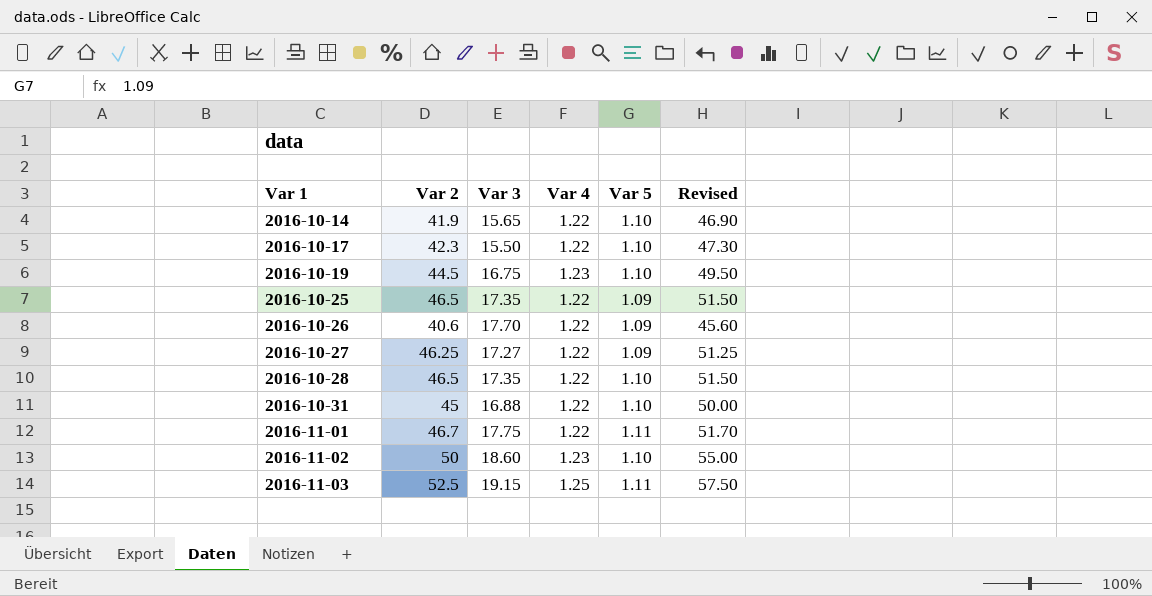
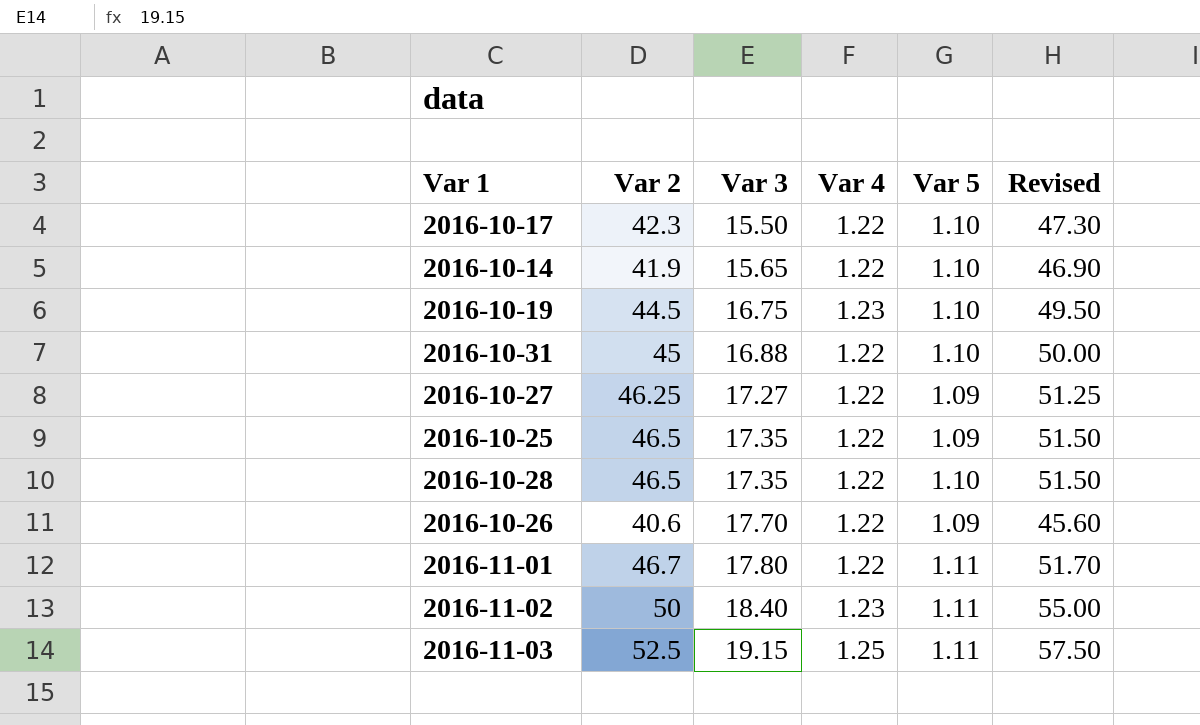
row order: Var 1 ascending -> Var 3 ascending
2016-11-01 | Var 3: 17.75 -> 17.80
2016-11-02 | Var 3: 18.60 -> 18.40
2016-11-02 | Var 5: 1.10 -> 1.11

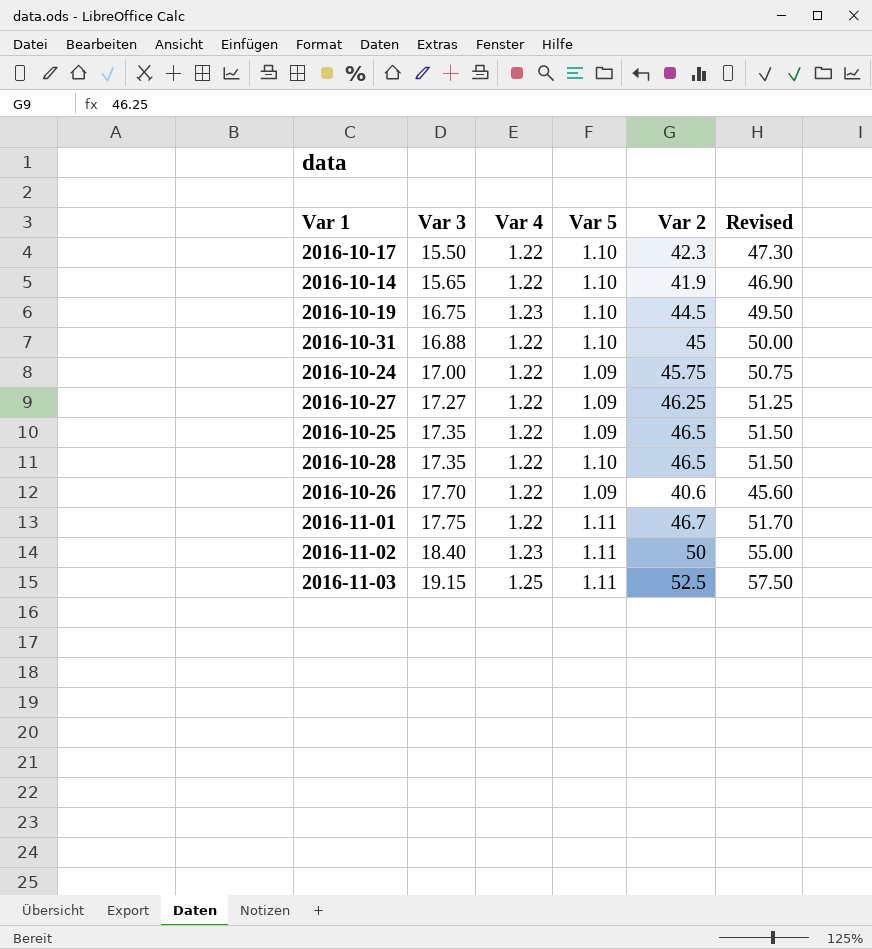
column Var 2 | position: 2 -> 5
row 2016-10-24: none -> 17.00 | 1.22 | 1.09 | 45.75 | 50.75
2016-11-01 | Var 3: 17.80 -> 17.75

